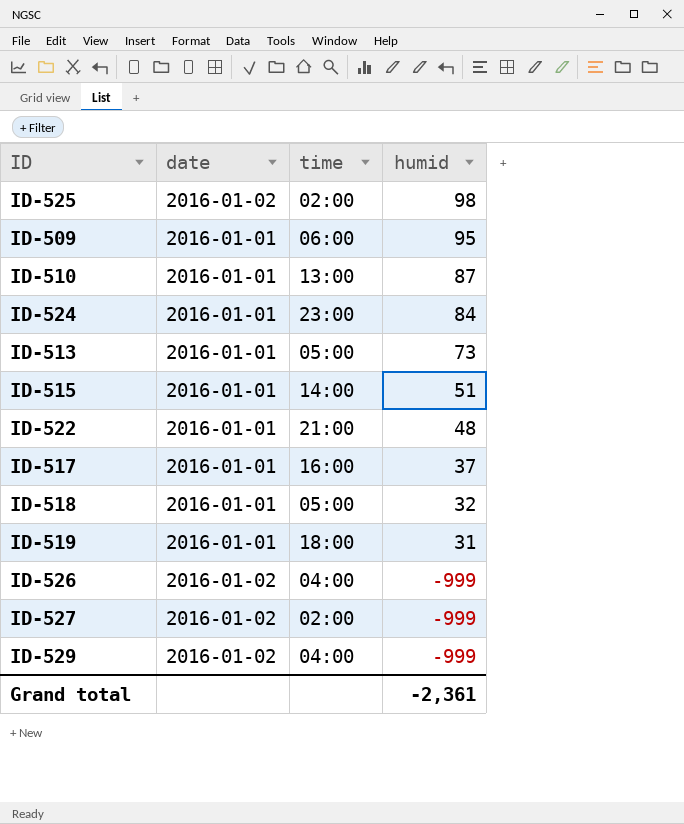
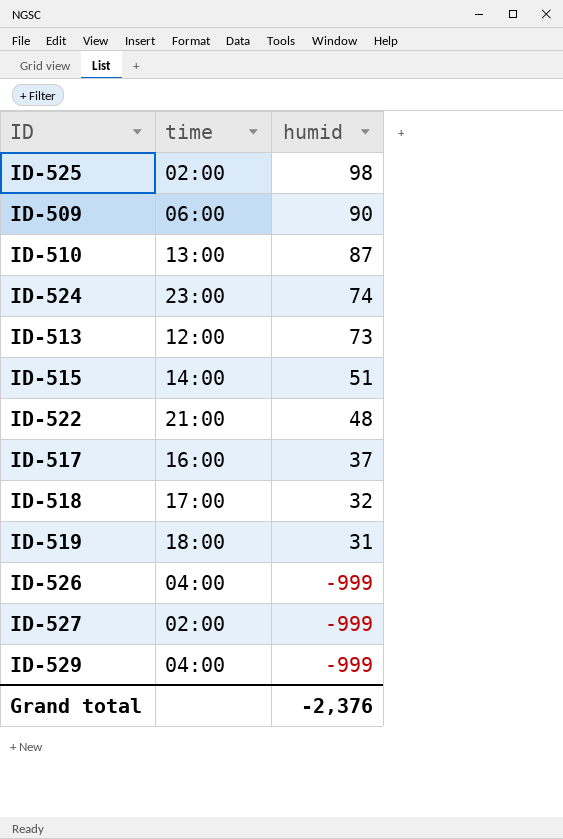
column date | position: 2 -> none
ID-509 | humid: 95 -> 90
ID-524 | humid: 84 -> 74
ID-513 | time: 05:00 -> 12:00
ID-518 | time: 05:00 -> 17:00
Grand total | humid: -2,361 -> -2,376

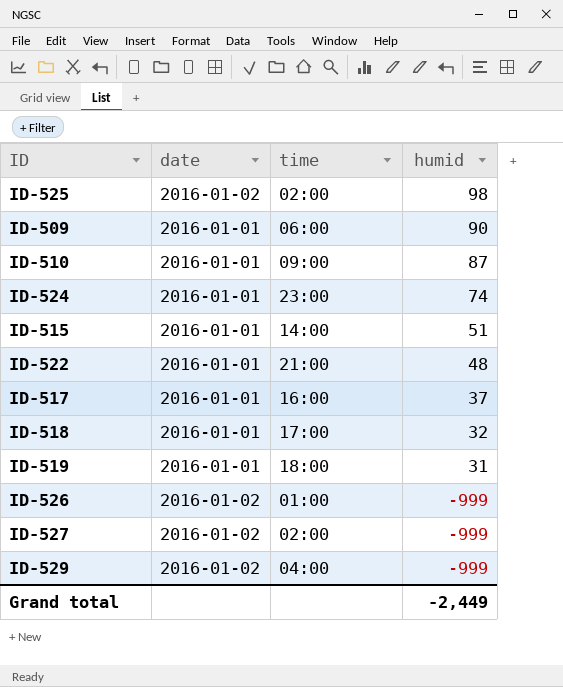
column date | position: none -> 2
row ID-513: 12:00 | 73 -> none
ID-510 | time: 13:00 -> 09:00
ID-526 | time: 04:00 -> 01:00
Grand total | humid: -2,376 -> -2,449

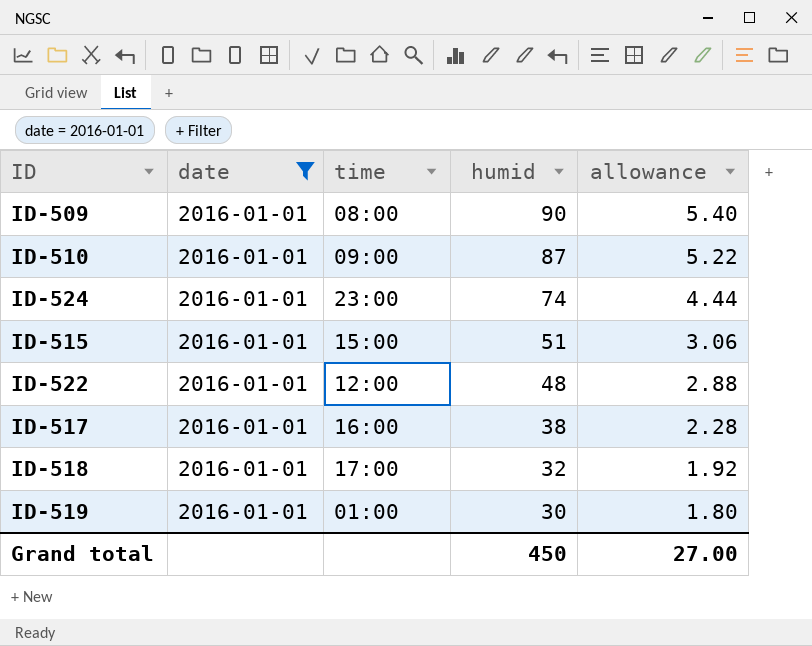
filter: none -> date = 2016-01-01
column allowance | formula: none -> [humid] * 0.06
ID-509 | time: 06:00 -> 08:00
ID-515 | time: 14:00 -> 15:00
ID-522 | time: 21:00 -> 12:00
ID-517 | humid: 37 -> 38
ID-519 | time: 18:00 -> 01:00
ID-519 | humid: 31 -> 30
Grand total | humid: -2,449 -> 450

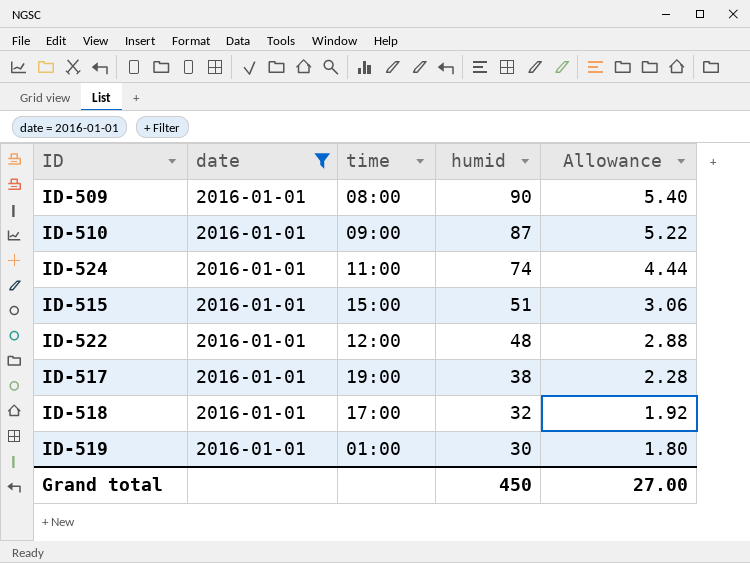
column name: allowance -> Allowance
ID-524 | time: 23:00 -> 11:00
ID-517 | time: 16:00 -> 19:00

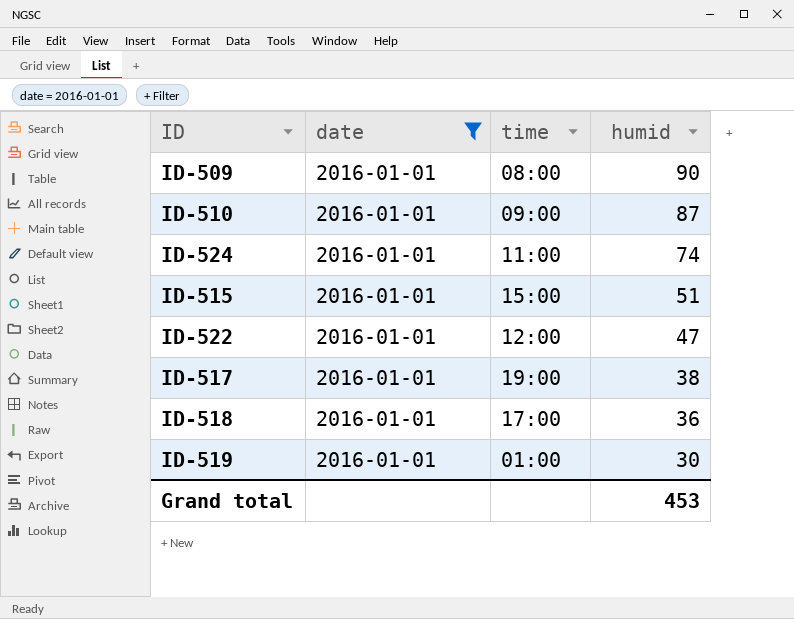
column Allowance | formula: [humid] * 0.06 -> none
ID-522 | humid: 48 -> 47
ID-518 | humid: 32 -> 36
Grand total | humid: 450 -> 453

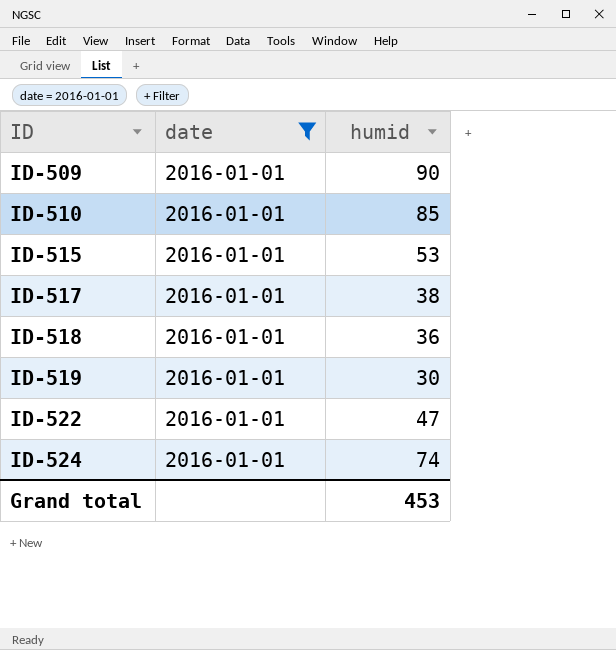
row order: humid descending -> ID ascending
column time | position: 3 -> none
ID-510 | humid: 87 -> 85
ID-515 | humid: 51 -> 53

